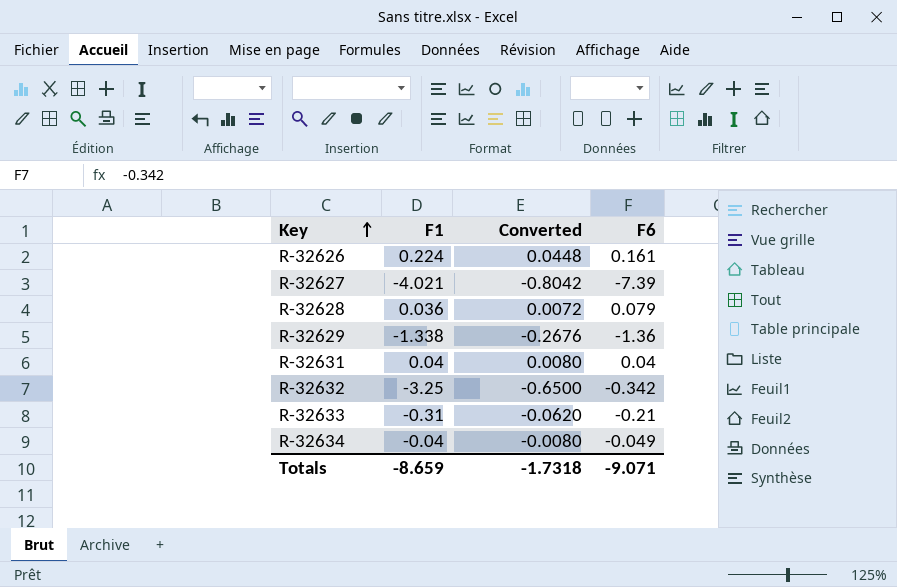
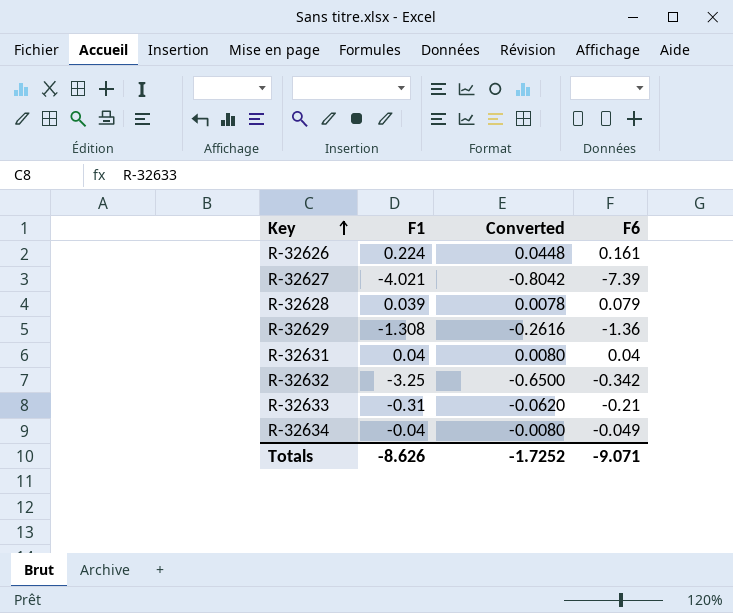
R-32628 | F1: 0.036 -> 0.039
R-32628 | Converted: 0.0072 -> 0.0078
R-32629 | F1: -1.338 -> -1.308
R-32629 | Converted: -0.2676 -> -0.2616
Totals | F1: -8.659 -> -8.626
Totals | Converted: -1.7318 -> -1.7252

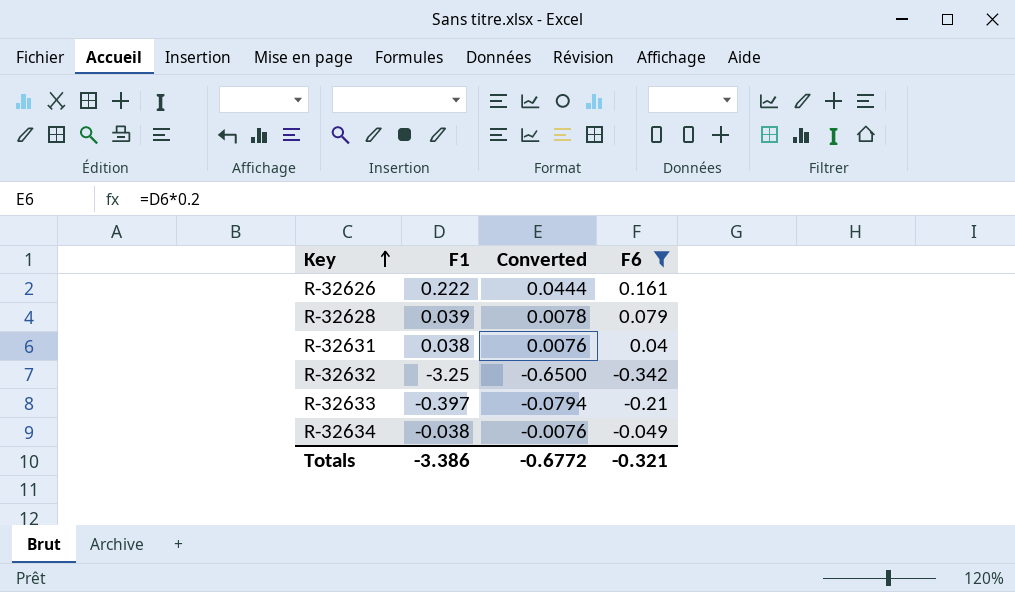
filter: none -> F6 >= -0.342
R-32626 | F1: 0.224 -> 0.222
R-32626 | Converted: 0.0448 -> 0.0444
R-32631 | F1: 0.04 -> 0.038
R-32631 | Converted: 0.0080 -> 0.0076
R-32633 | F1: -0.31 -> -0.397
R-32633 | Converted: -0.0620 -> -0.0794
R-32634 | F1: -0.04 -> -0.038
R-32634 | Converted: -0.0080 -> -0.0076
Totals | F1: -8.626 -> -3.386
Totals | Converted: -1.7252 -> -0.6772
Totals | F6: -9.071 -> -0.321

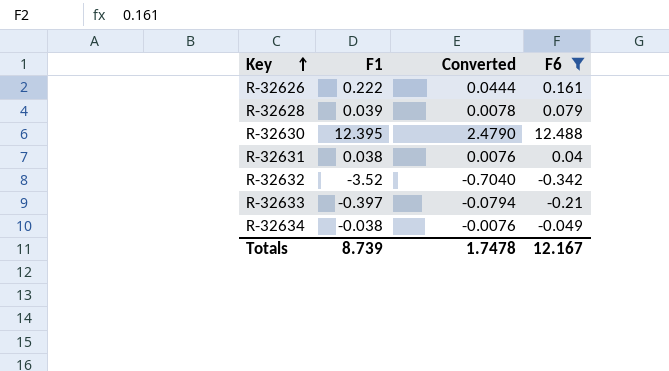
row R-32630: none -> 12.395 | 2.4790 | 12.488
R-32632 | F1: -3.25 -> -3.52
R-32632 | Converted: -0.6500 -> -0.7040
Totals | F1: -3.386 -> 8.739
Totals | Converted: -0.6772 -> 1.7478
Totals | F6: -0.321 -> 12.167

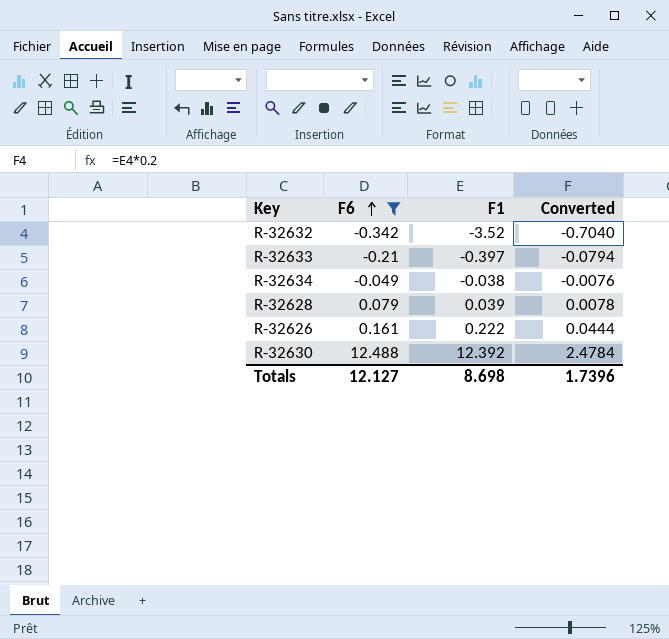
row order: Key ascending -> F6 ascending
column F6 | position: 4 -> 2
row R-32631: 0.038 | 0.0076 | 0.04 -> none
R-32630 | F1: 12.395 -> 12.392
R-32630 | Converted: 2.4790 -> 2.4784
Totals | F6: 12.167 -> 12.127
Totals | F1: 8.739 -> 8.698
Totals | Converted: 1.7478 -> 1.7396

